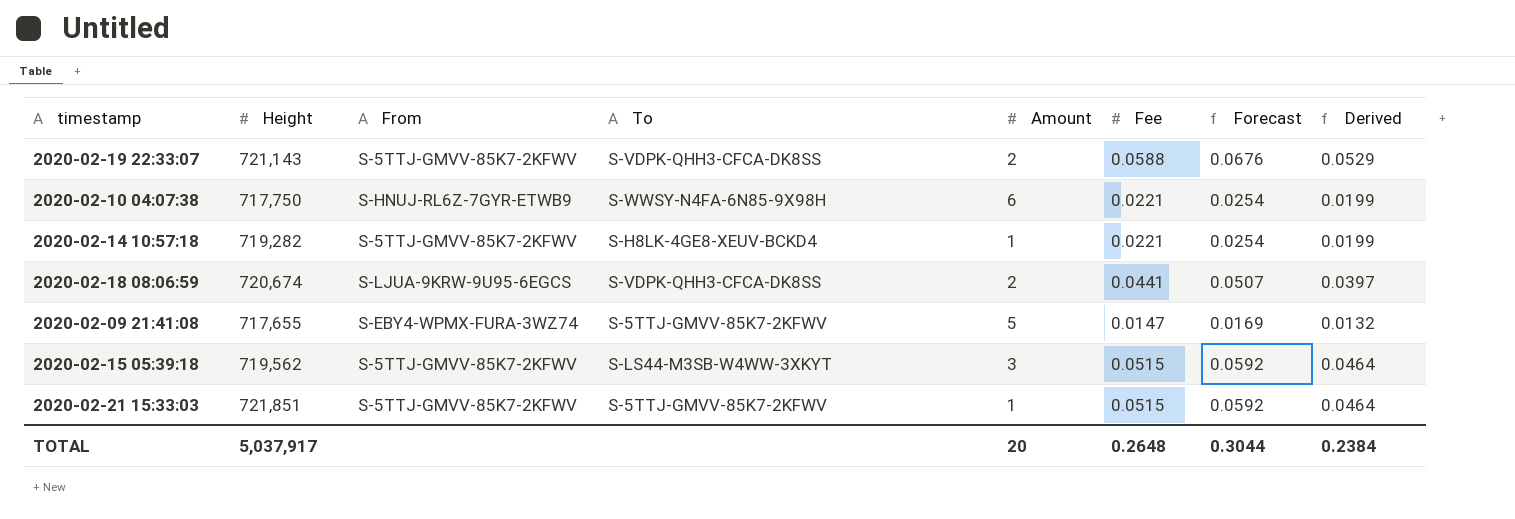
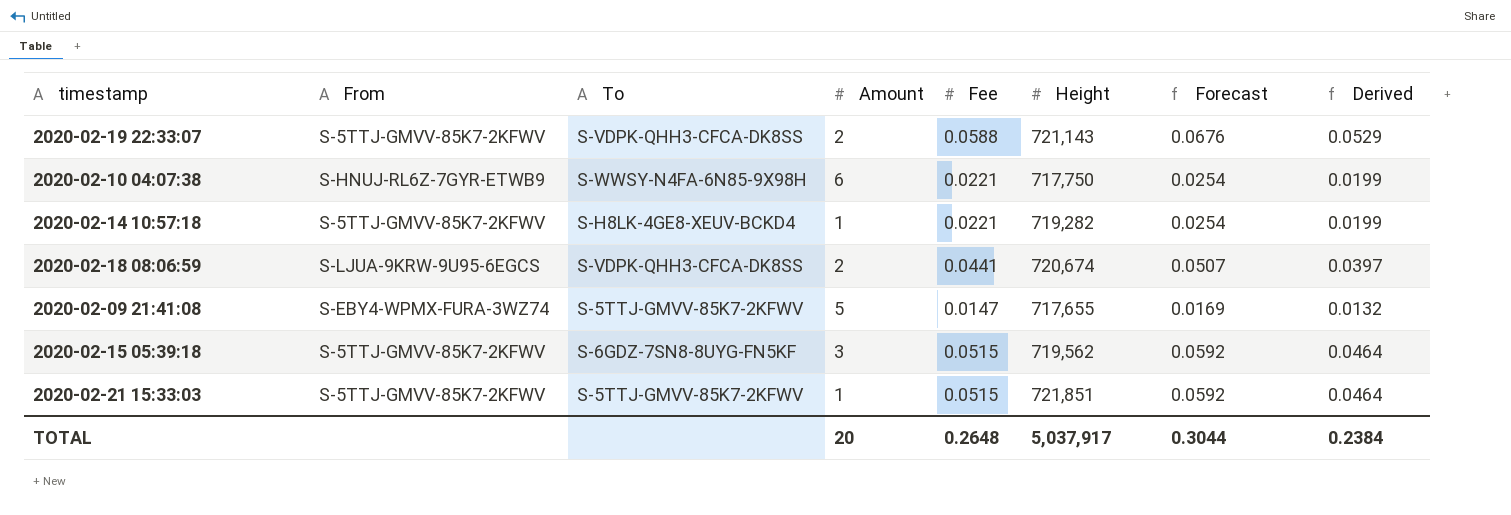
column Height | position: 2 -> 6
2020-02-15 05:39:18 | To: S-LS44-M3SB-W4WW-3XKYT -> S-6GDZ-7SN8-8UYG-FN5KF

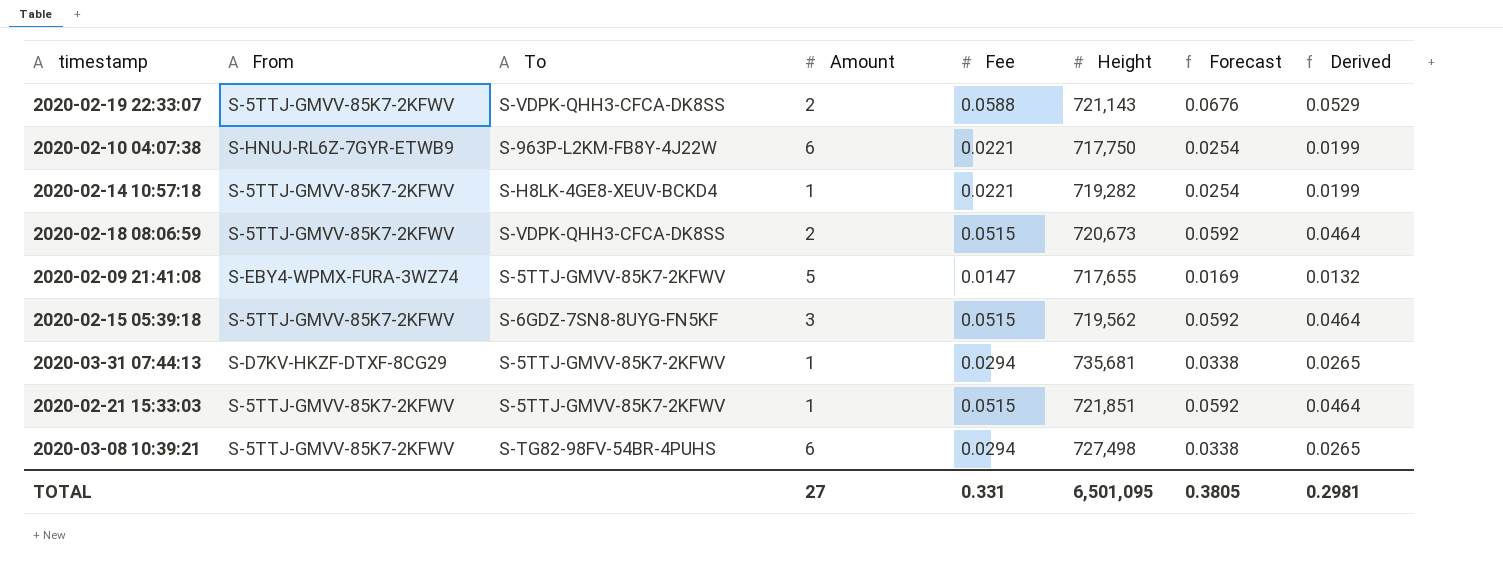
2020-02-10 04:07:38 | To: S-WWSY-N4FA-6N85-9X98H -> S-963P-L2KM-FB8Y-4J22W
2020-02-18 08:06:59 | From: S-LJUA-9KRW-9U95-6EGCS -> S-5TTJ-GMVV-85K7-2KFWV
2020-02-18 08:06:59 | Fee: 0.0441 -> 0.0515
2020-02-18 08:06:59 | Height: 720,674 -> 720,673
2020-02-18 08:06:59 | Forecast: 0.0507 -> 0.0592
2020-02-18 08:06:59 | Derived: 0.0397 -> 0.0464
row 2020-03-31 07:44:13: none -> S-D7KV-HKZF-DTXF-8CG29 | S-5TTJ-GMVV-85K7-2KFWV | 1 | 0.0294 | 735,681 | 0.0338 | 0.0265
row 2020-03-08 10:39:21: none -> S-5TTJ-GMVV-85K7-2KFWV | S-TG82-98FV-54BR-4PUHS | 6 | 0.0294 | 727,498 | 0.0338 | 0.0265
TOTAL | Amount: 20 -> 27
TOTAL | Fee: 0.2648 -> 0.331
TOTAL | Height: 5,037,917 -> 6,501,095
TOTAL | Forecast: 0.3044 -> 0.3805
TOTAL | Derived: 0.2384 -> 0.2981

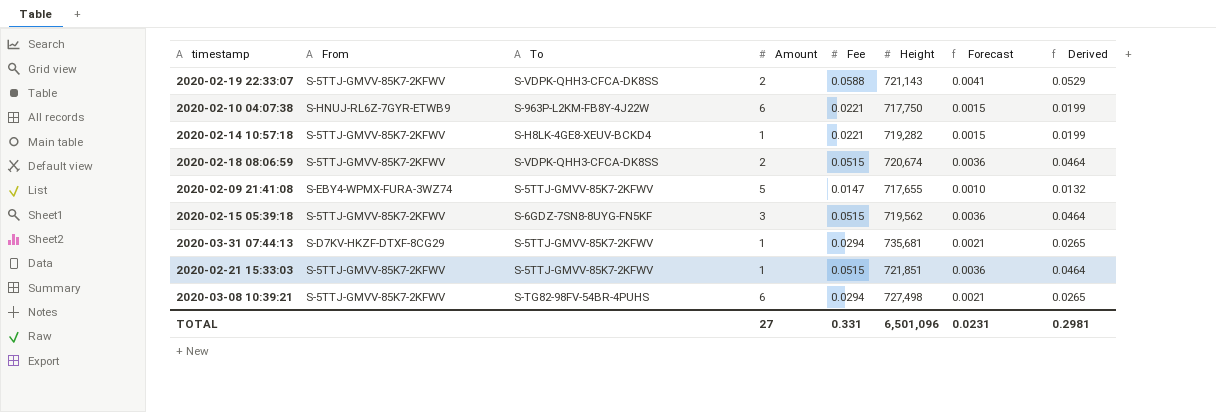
column Forecast | formula: [Fee] * 1.15 -> [Fee] * 0.07
2020-02-18 08:06:59 | Height: 720,673 -> 720,674
TOTAL | Height: 6,501,095 -> 6,501,096
TOTAL | Forecast: 0.3805 -> 0.0231

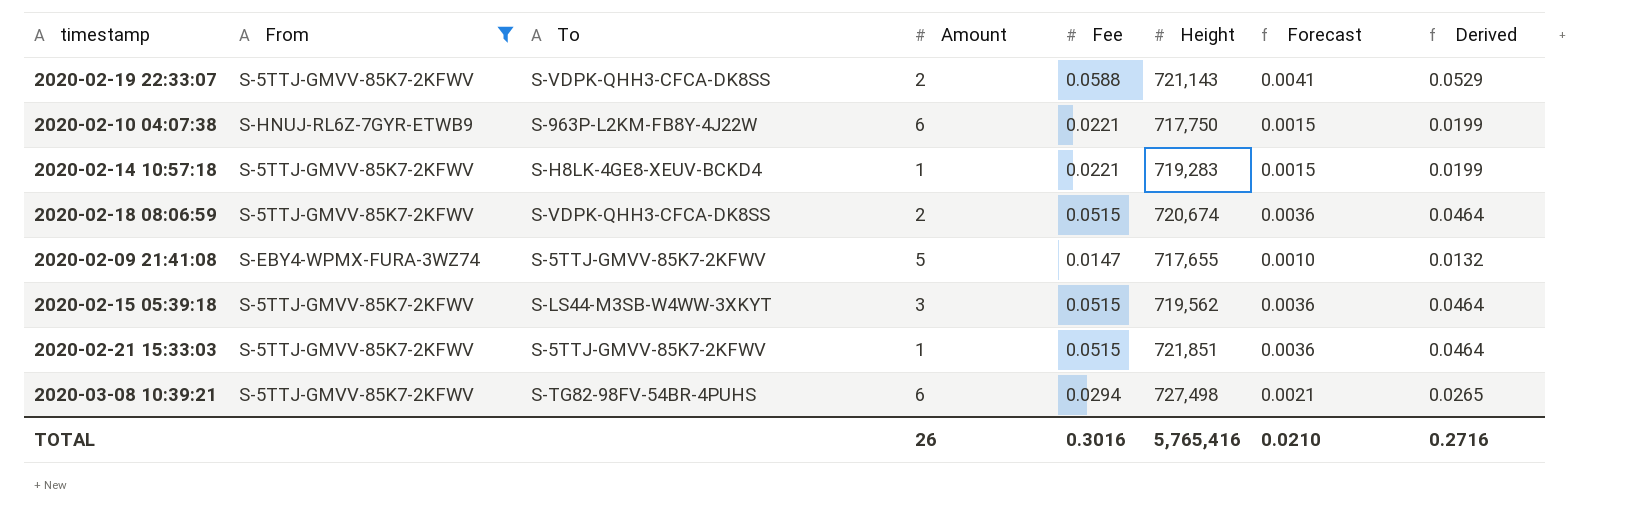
filter: none -> From != S-D7KV-HKZF-DTXF-8CG29
2020-02-14 10:57:18 | Height: 719,282 -> 719,283
2020-02-15 05:39:18 | To: S-6GDZ-7SN8-8UYG-FN5KF -> S-LS44-M3SB-W4WW-3XKYT
TOTAL | Amount: 27 -> 26
TOTAL | Fee: 0.331 -> 0.3016
TOTAL | Height: 6,501,096 -> 5,765,416
TOTAL | Forecast: 0.0231 -> 0.0210
TOTAL | Derived: 0.2981 -> 0.2716

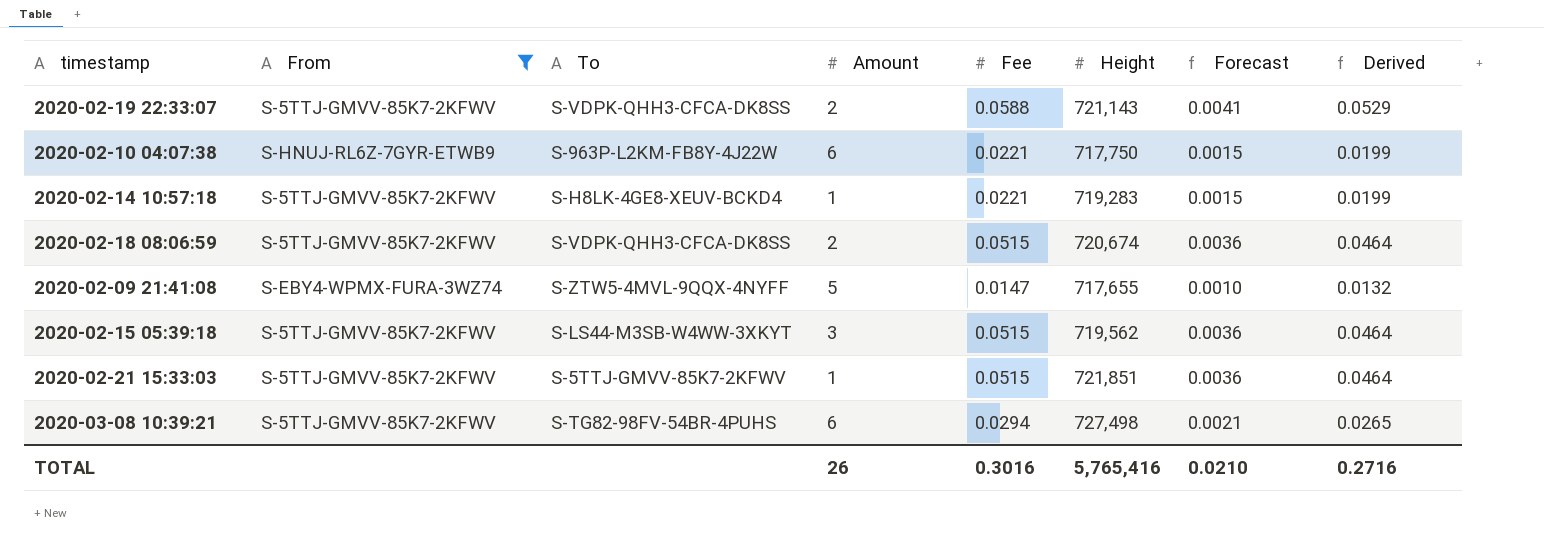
2020-02-09 21:41:08 | To: S-5TTJ-GMVV-85K7-2KFWV -> S-ZTW5-4MVL-9QQX-4NYFF

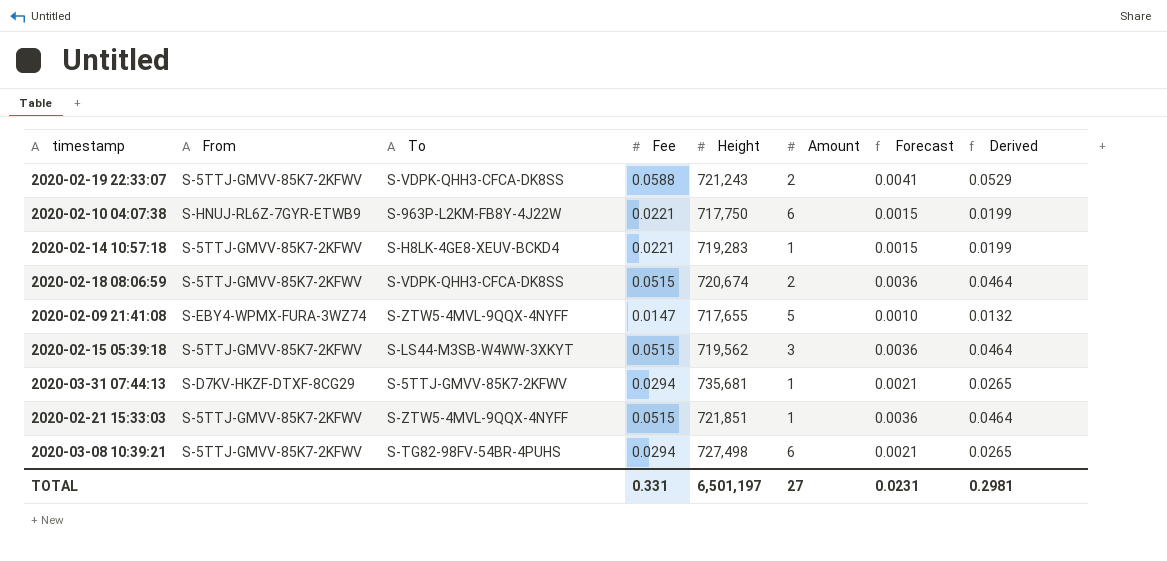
filter: From != S-D7KV-HKZF-DTXF-8CG29 -> none
column Amount | position: 4 -> 6
2020-02-19 22:33:07 | Height: 721,143 -> 721,243
2020-02-21 15:33:03 | To: S-5TTJ-GMVV-85K7-2KFWV -> S-ZTW5-4MVL-9QQX-4NYFF
TOTAL | Fee: 0.3016 -> 0.331
TOTAL | Height: 5,765,416 -> 6,501,197
TOTAL | Amount: 26 -> 27
TOTAL | Forecast: 0.0210 -> 0.0231
TOTAL | Derived: 0.2716 -> 0.2981

